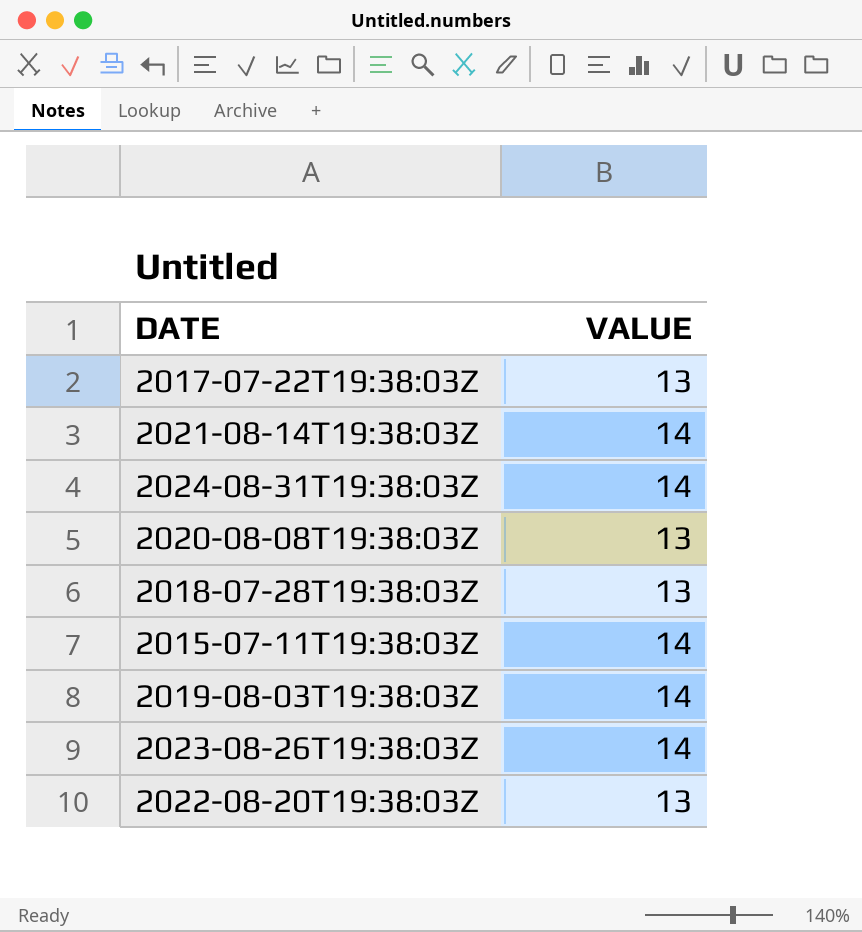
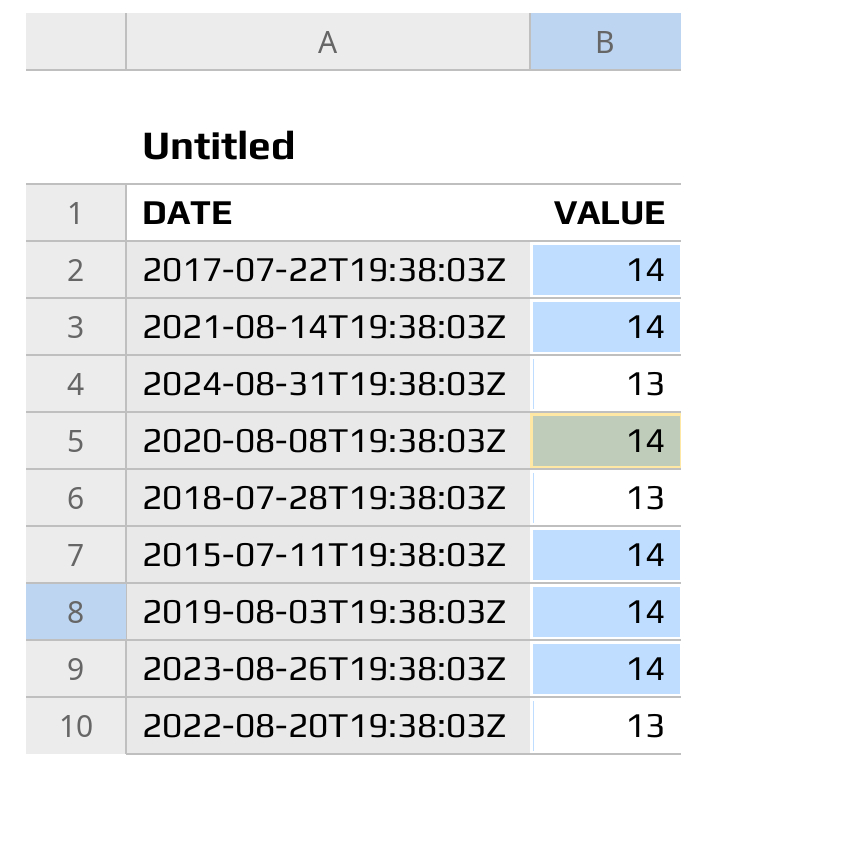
2017-07-22T19:38:03Z | VALUE: 13 -> 14
2024-08-31T19:38:03Z | VALUE: 14 -> 13
2020-08-08T19:38:03Z | VALUE: 13 -> 14

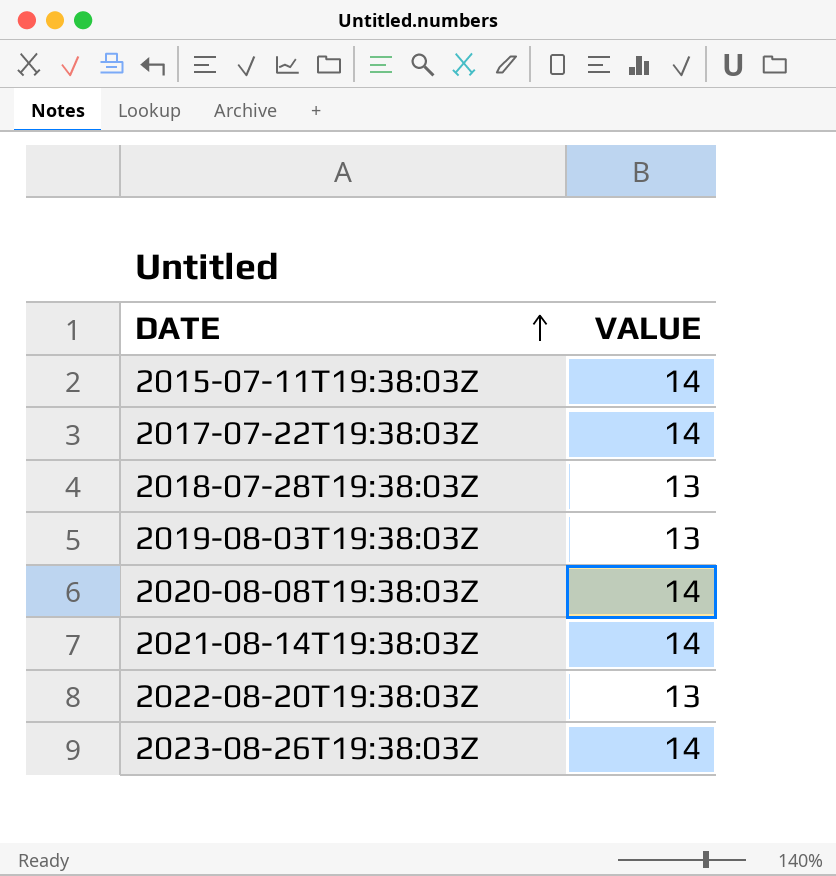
row order: none -> DATE ascending
row 2024-08-31T19:38:03Z: 13 -> none
2019-08-03T19:38:03Z | VALUE: 14 -> 13

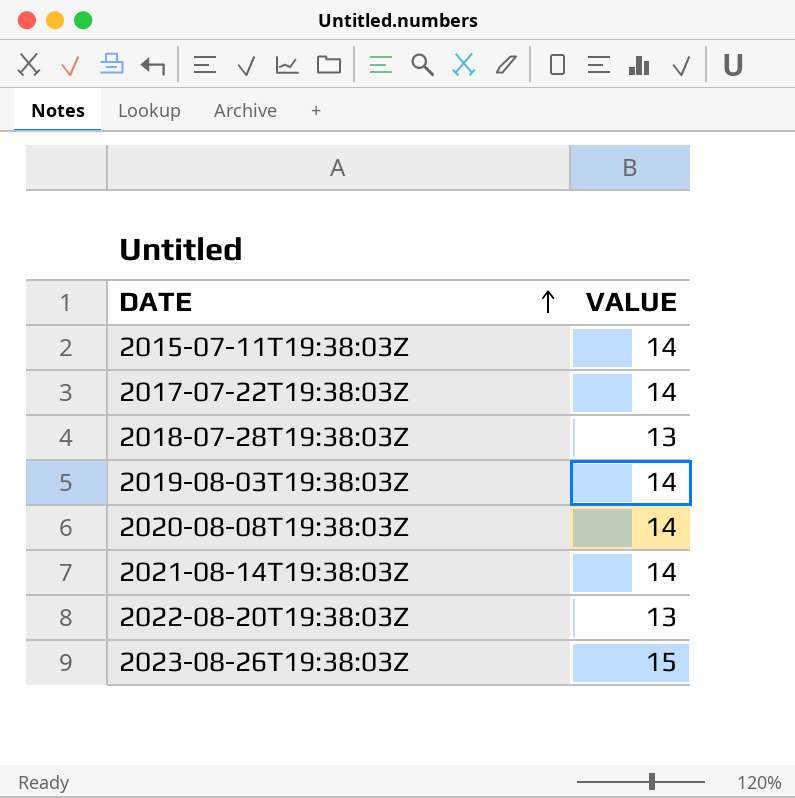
2019-08-03T19:38:03Z | VALUE: 13 -> 14
2023-08-26T19:38:03Z | VALUE: 14 -> 15

